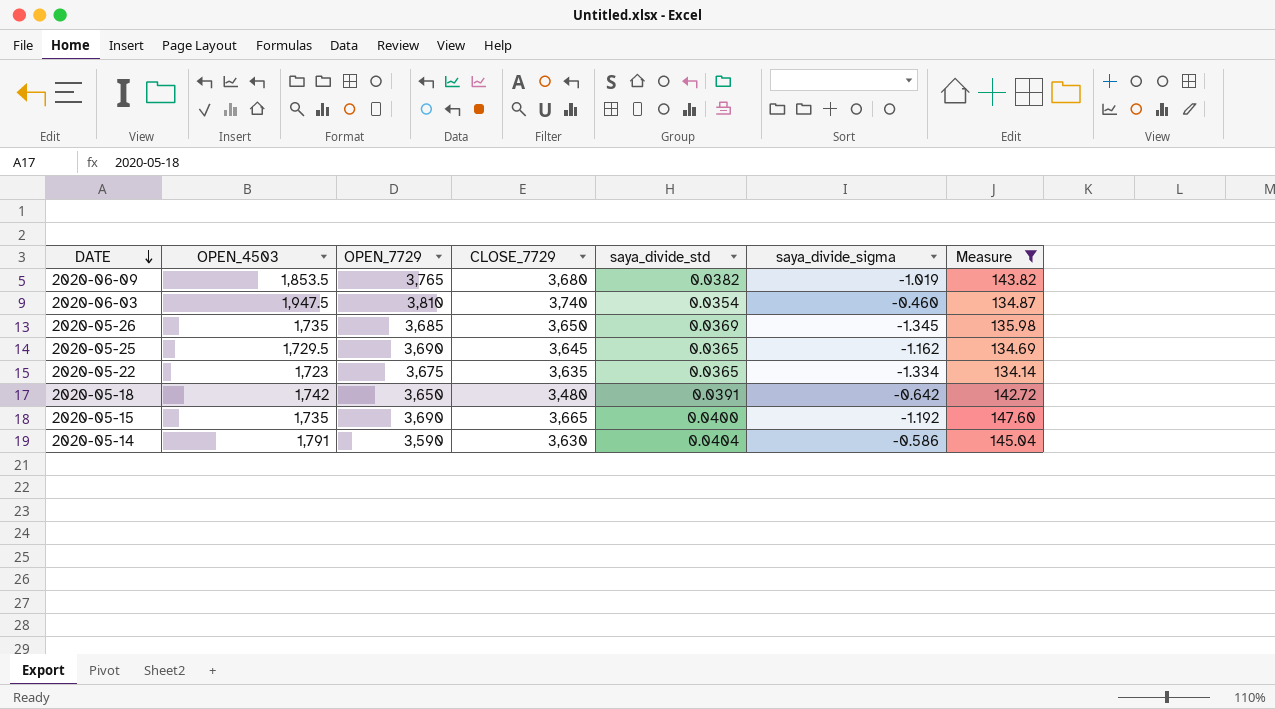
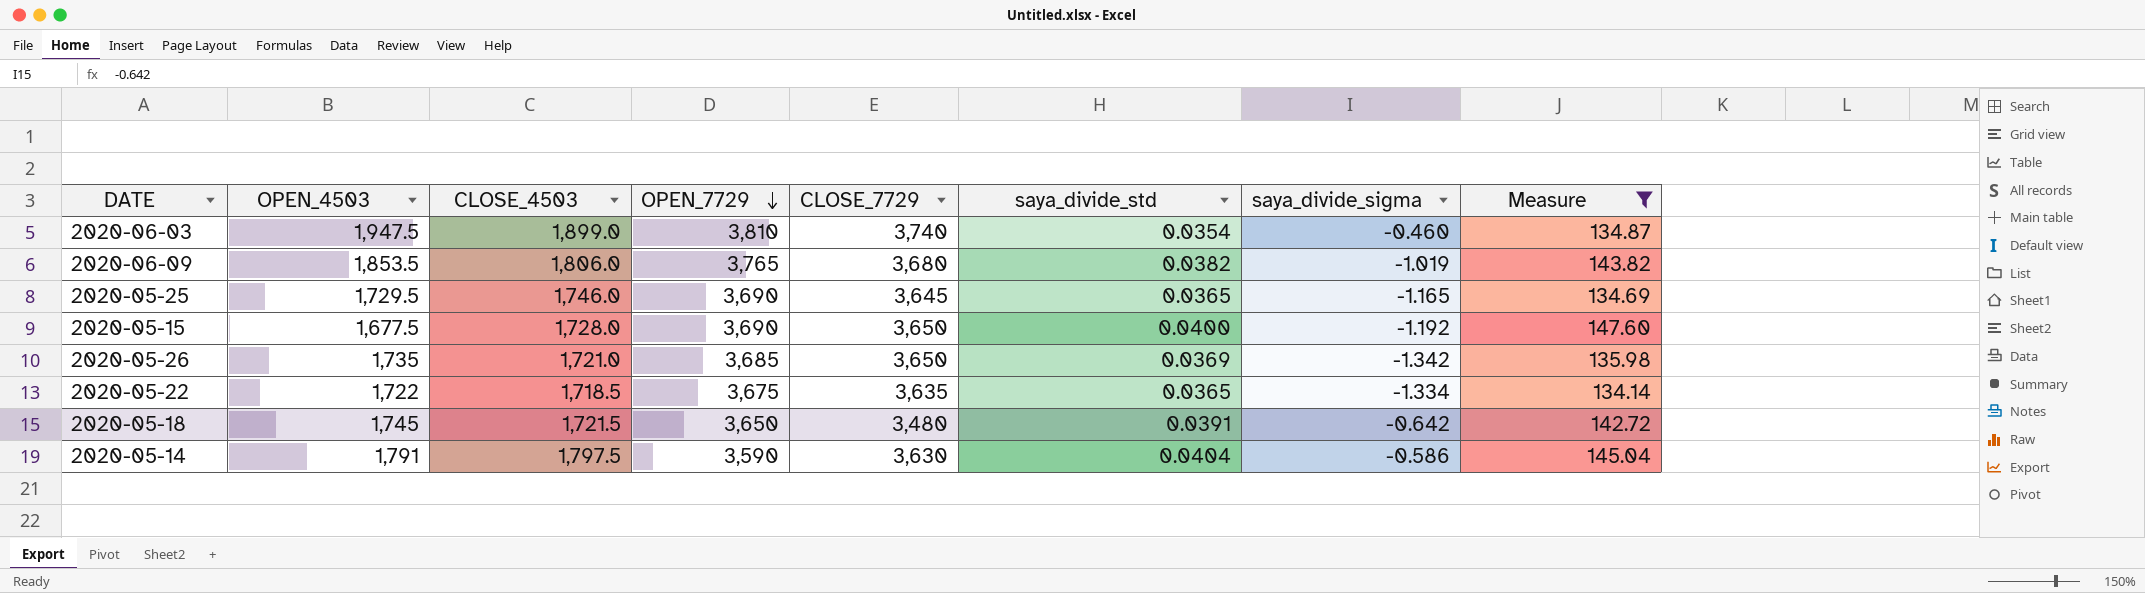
row order: DATE descending -> OPEN_7729 descending
column CLOSE_4503 | position: none -> 3
2020-05-25 | saya_divide_sigma: -1.162 -> -1.165
2020-05-15 | OPEN_4503: 1,735 -> 1,677.5
2020-05-15 | CLOSE_7729: 3,665 -> 3,650
2020-05-26 | saya_divide_sigma: -1.345 -> -1.342
2020-05-22 | OPEN_4503: 1,723 -> 1,722
2020-05-18 | OPEN_4503: 1,742 -> 1,745

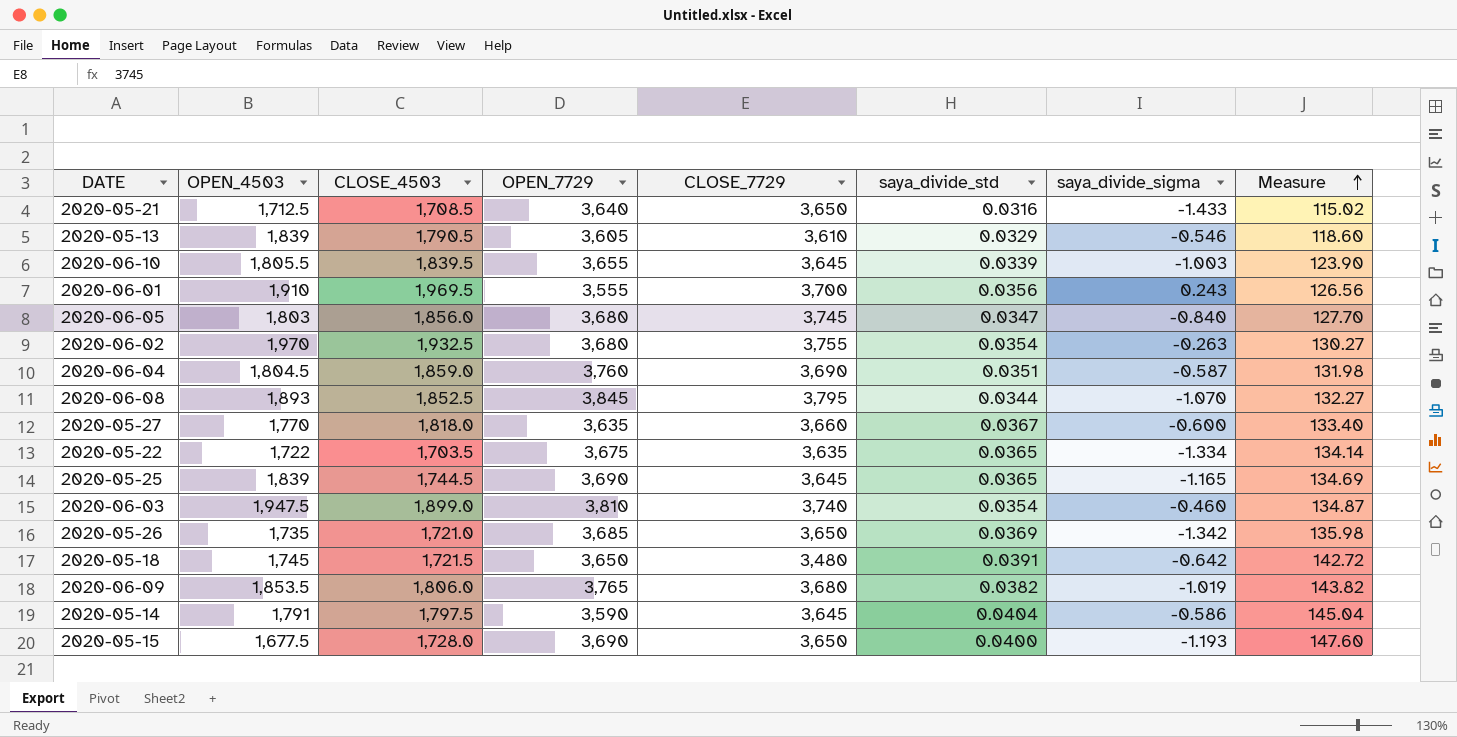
filter: Measure >= 134.14 -> none
row order: OPEN_7729 descending -> Measure ascending
2020-05-22 | CLOSE_4503: 1,718.5 -> 1,703.5
2020-05-25 | OPEN_4503: 1,729.5 -> 1,839
2020-05-25 | CLOSE_4503: 1,746.0 -> 1,744.5
2020-05-14 | CLOSE_7729: 3,630 -> 3,645
2020-05-15 | saya_divide_sigma: -1.192 -> -1.193

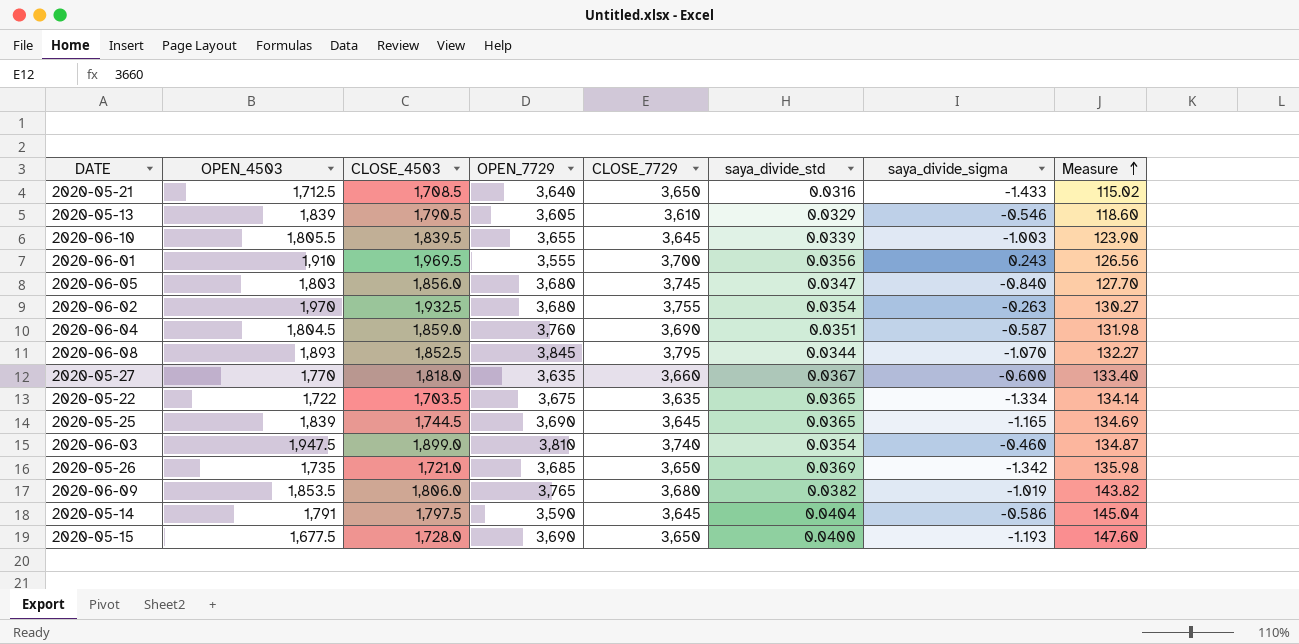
row 2020-05-18: 1,745 | 1,721.5 | 3,650 | 3,480 | 0.0391 | -0.642 | 142.72 -> none

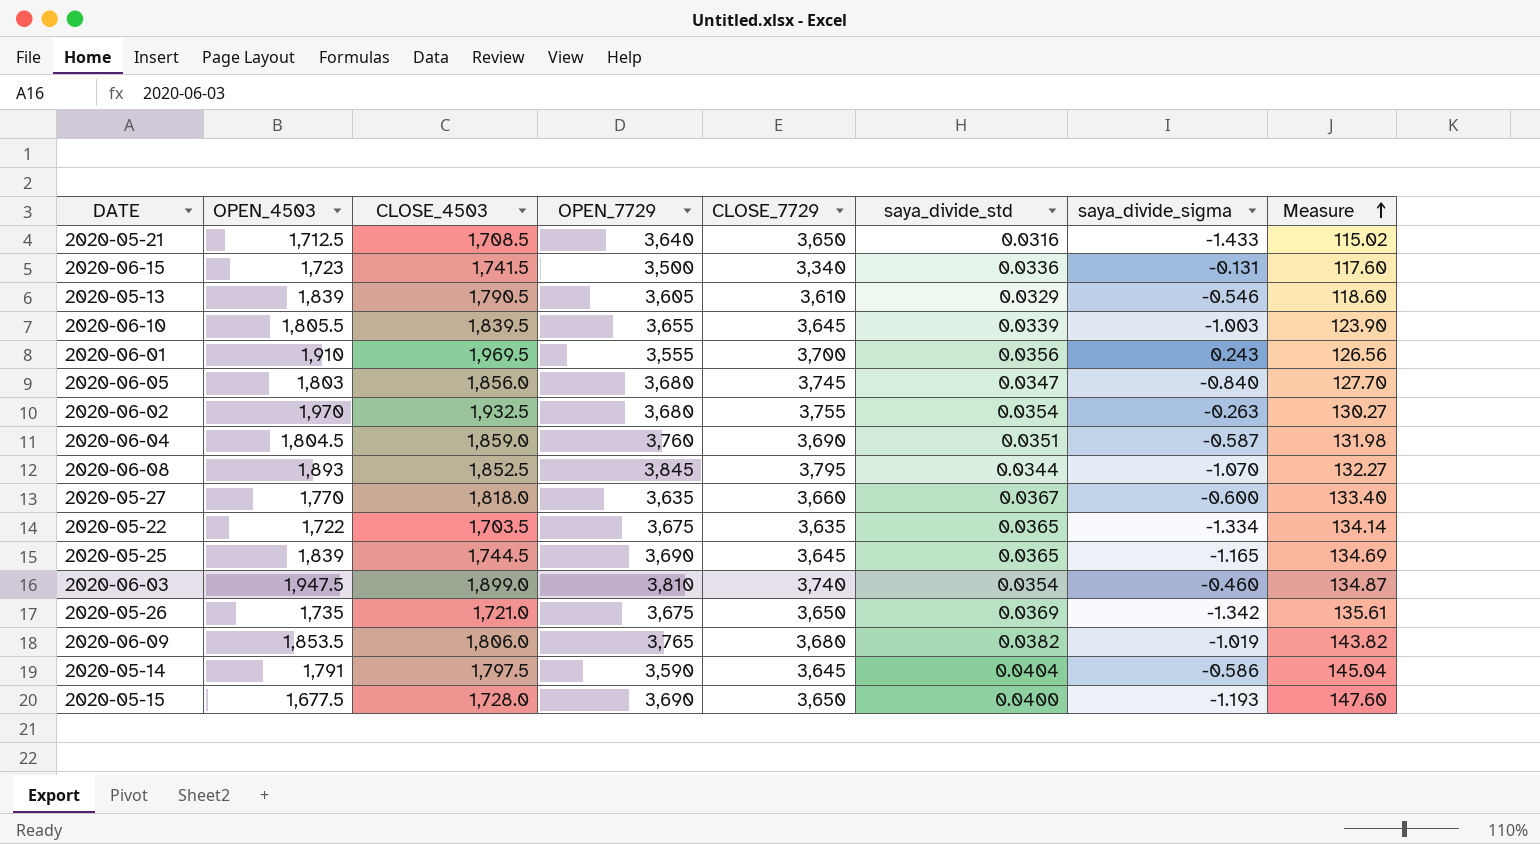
row 2020-06-15: none -> 1,723 | 1,741.5 | 3,500 | 3,340 | 0.0336 | -0.131 | 117.60
2020-05-26 | OPEN_7729: 3,685 -> 3,675
2020-05-26 | Measure: 135.98 -> 135.61

